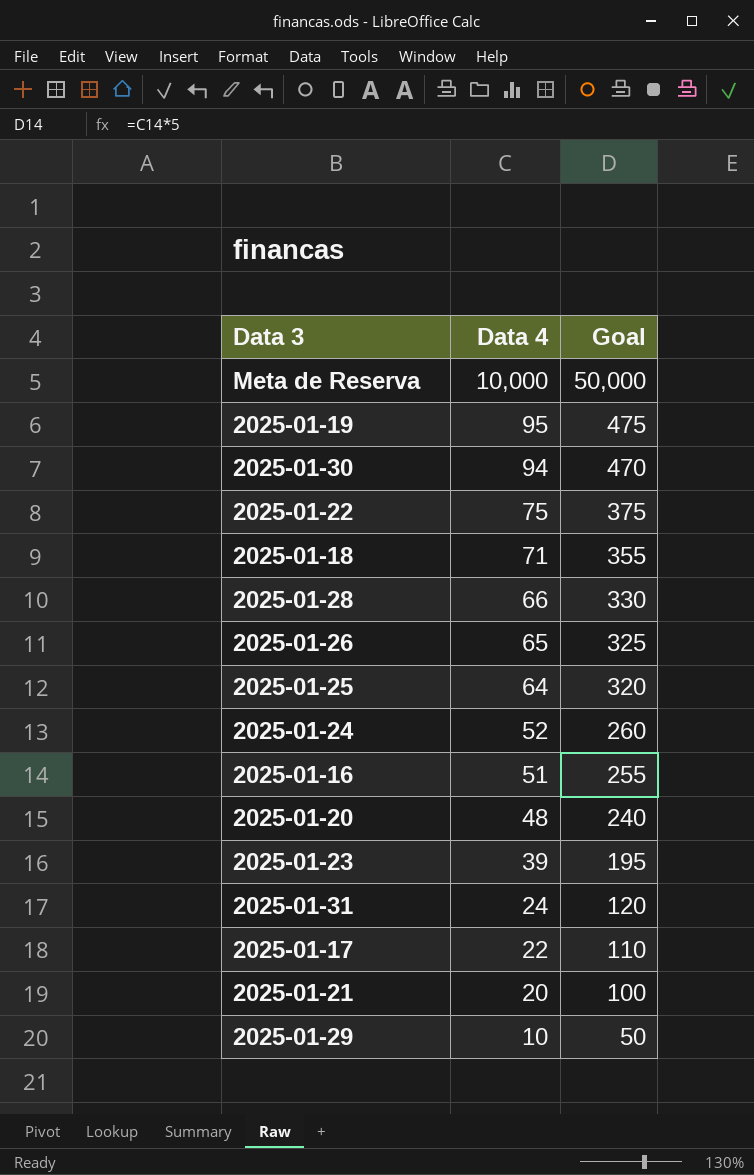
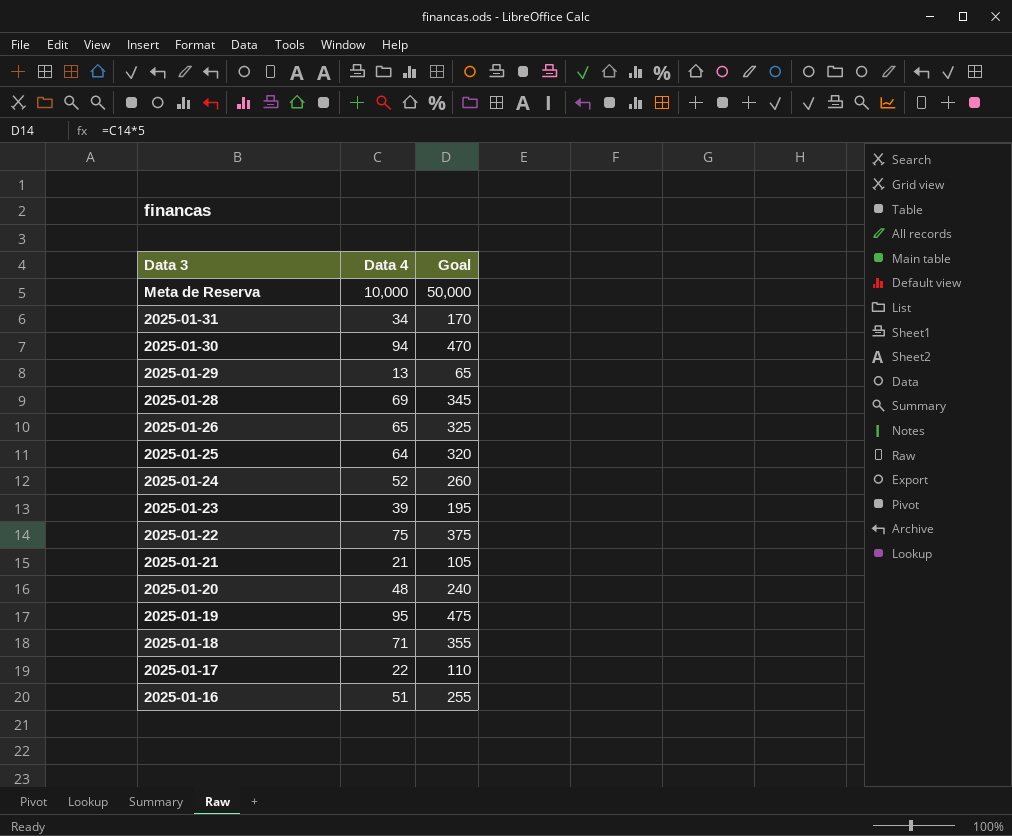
row order: Data 4 descending -> Data 3 descending
2025-01-31 | Data 4: 24 -> 34
2025-01-31 | Goal: 120 -> 170
2025-01-29 | Data 4: 10 -> 13
2025-01-29 | Goal: 50 -> 65
2025-01-28 | Data 4: 66 -> 69
2025-01-28 | Goal: 330 -> 345
2025-01-21 | Data 4: 20 -> 21
2025-01-21 | Goal: 100 -> 105

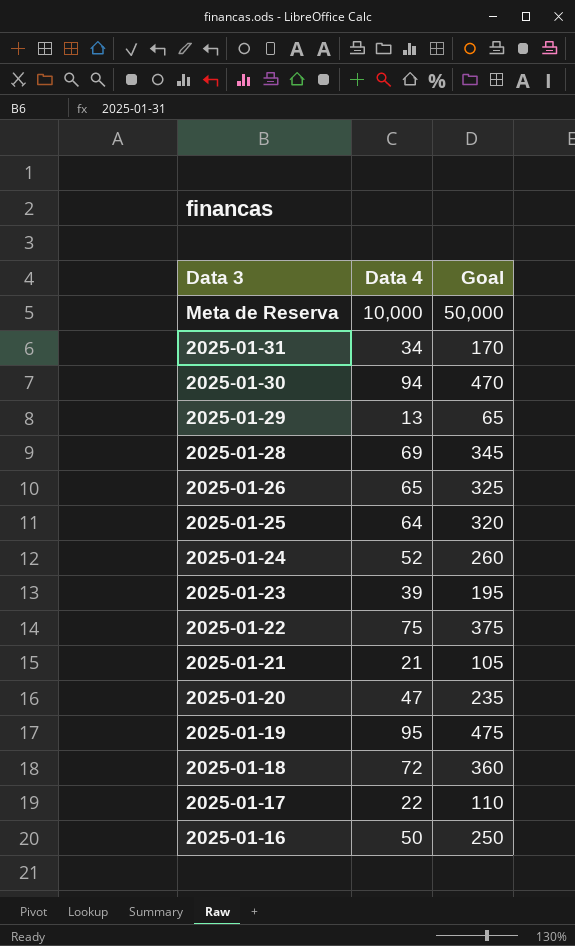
2025-01-20 | Data 4: 48 -> 47
2025-01-20 | Goal: 240 -> 235
2025-01-18 | Data 4: 71 -> 72
2025-01-18 | Goal: 355 -> 360
2025-01-16 | Data 4: 51 -> 50
2025-01-16 | Goal: 255 -> 250

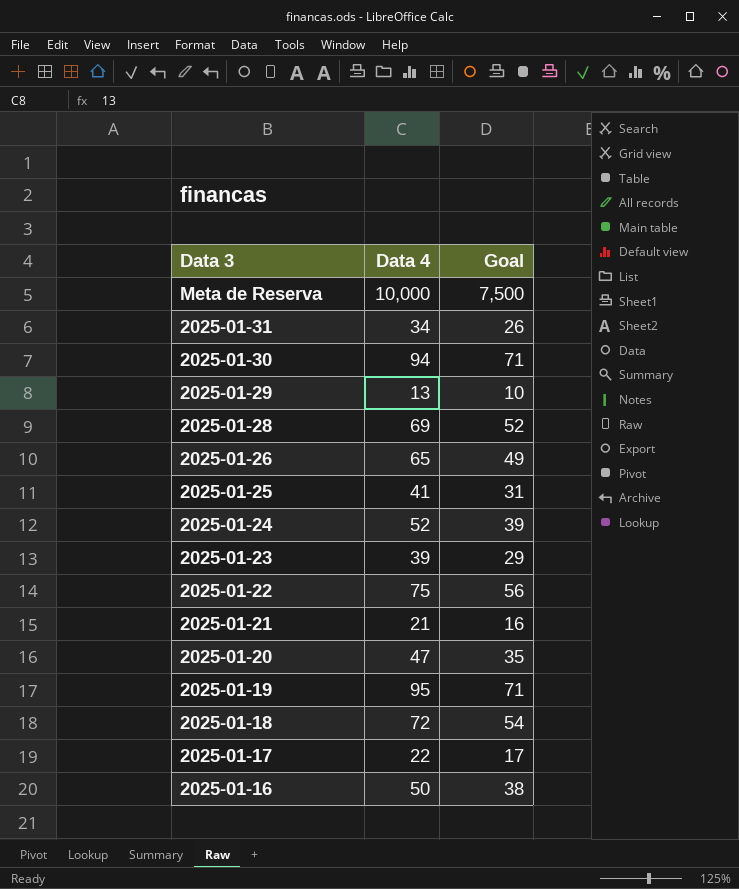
column Goal | formula: [Data 4] * 5 -> [Data 4] * 0.75
2025-01-25 | Data 4: 64 -> 41

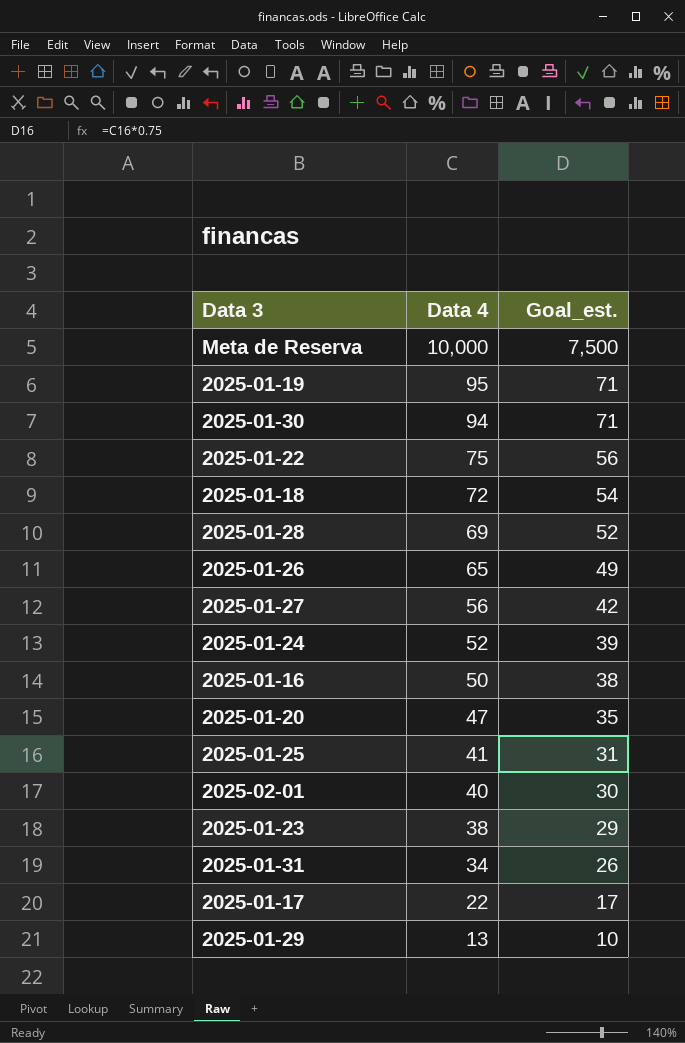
row order: Data 3 descending -> Data 4 descending
column name: Goal -> Goal_est.
row 2025-01-21: 21 | 16 -> none
row 2025-01-27: none -> 56 | 42
row 2025-02-01: none -> 40 | 30
2025-01-23 | Data 4: 39 -> 38

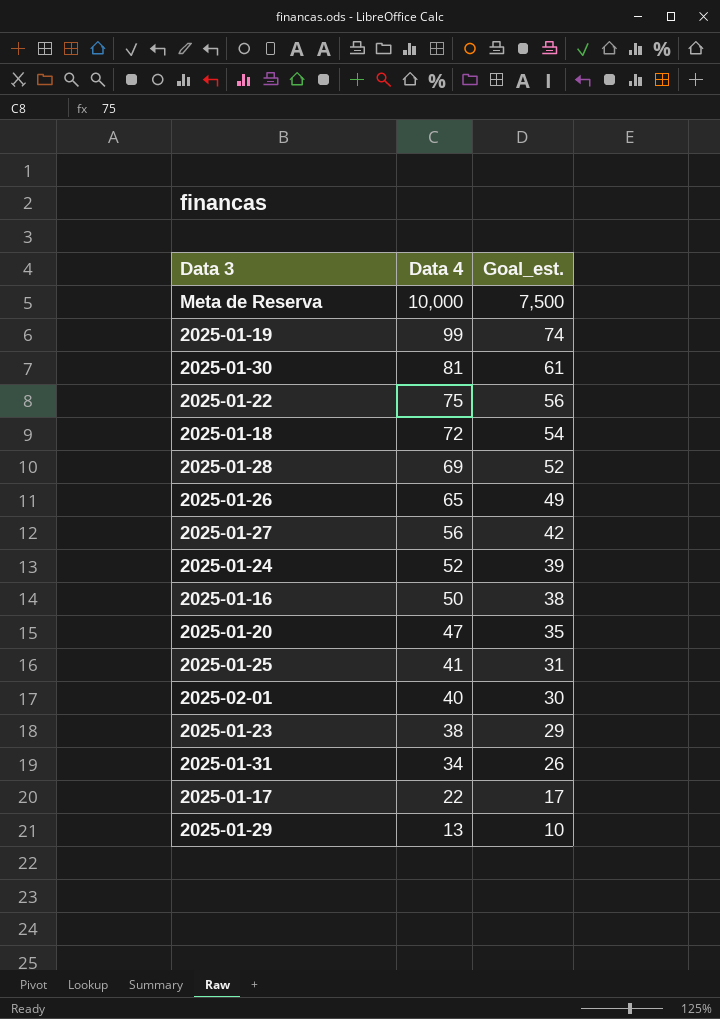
2025-01-19 | Data 4: 95 -> 99
2025-01-19 | Goal_est.: 71 -> 74
2025-01-30 | Data 4: 94 -> 81
2025-01-30 | Goal_est.: 71 -> 61

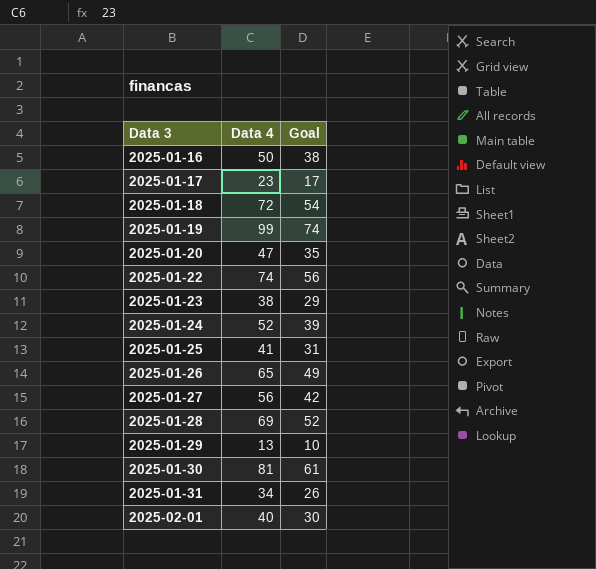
row order: Data 4 descending -> Data 3 ascending
column name: Goal_est. -> Goal
row Meta de Reserva: 10,000 | 7,500 -> none
2025-01-17 | Data 4: 22 -> 23
2025-01-22 | Data 4: 75 -> 74

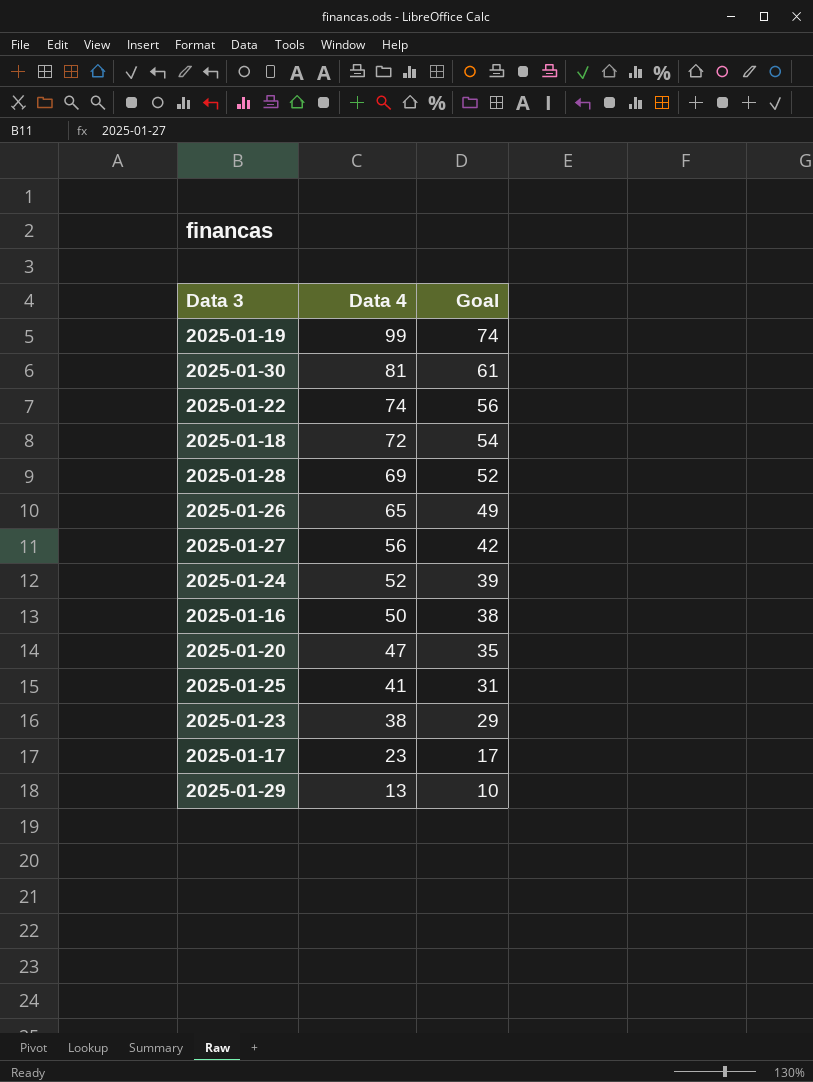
row order: Data 3 ascending -> Data 4 descending
row 2025-01-31: 34 | 26 -> none
row 2025-02-01: 40 | 30 -> none

